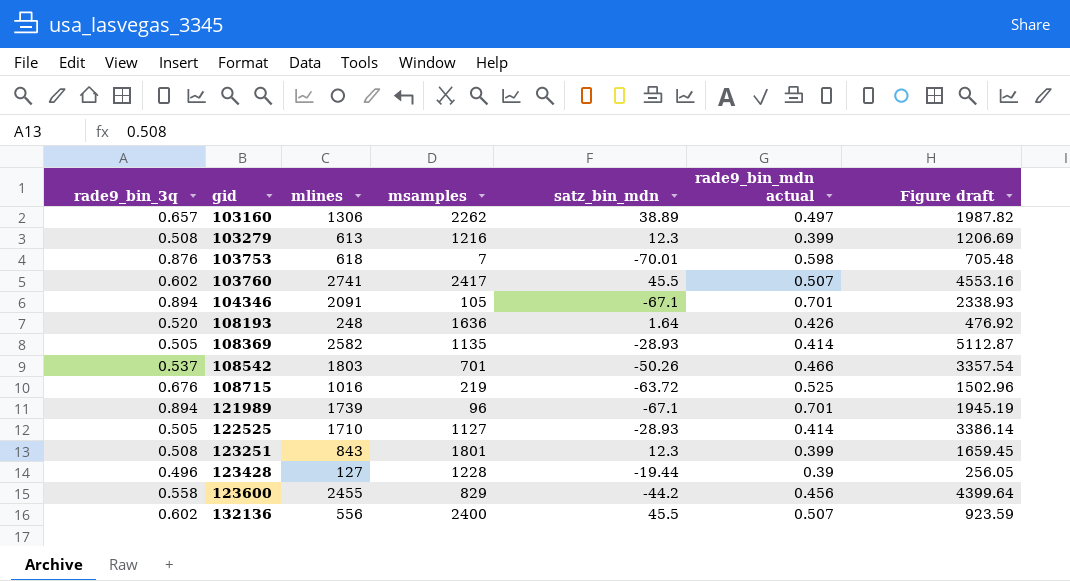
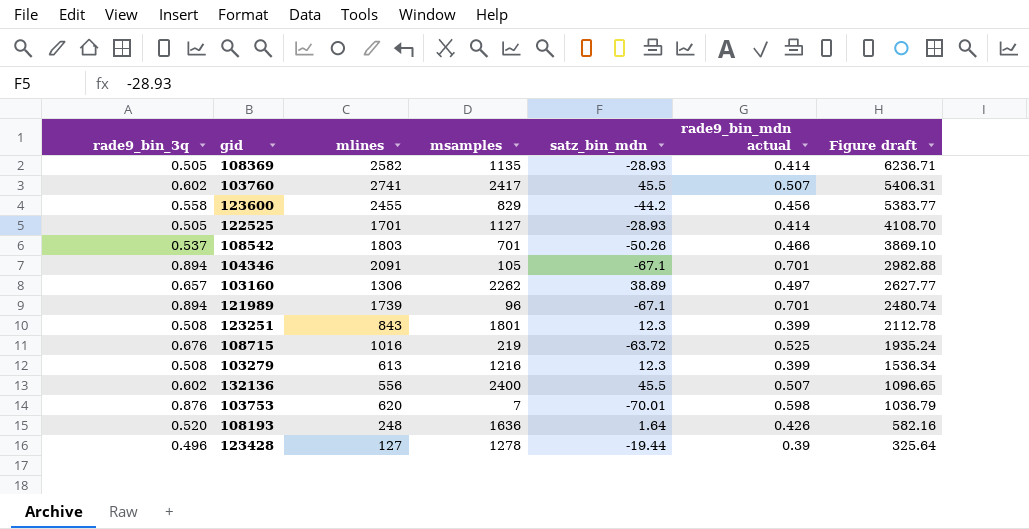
row order: gid ascending -> Figure draft descending
column Figure draft | formula: [mlines] / [rade9_bin_3q] -> [mlines] / [rade9_bin_mdn actual]
122525 | mlines: 1710 -> 1701
103753 | mlines: 618 -> 620
123428 | msamples: 1228 -> 1278

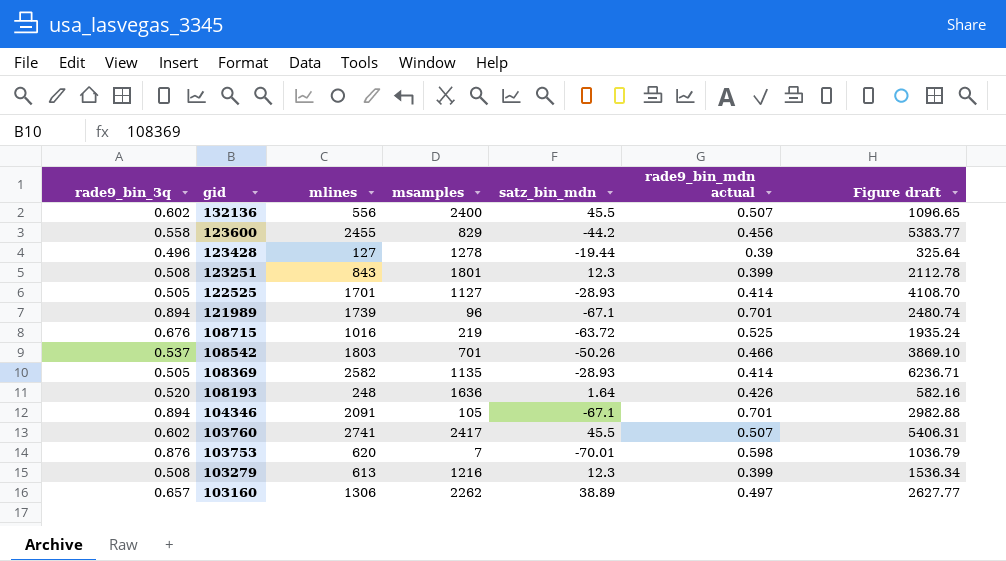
row order: Figure draft descending -> gid descending

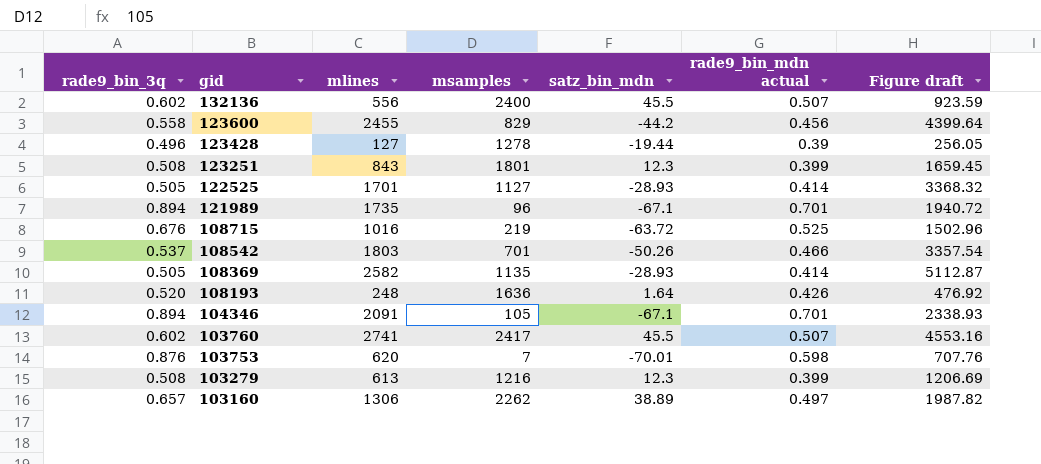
column Figure draft | formula: [mlines] / [rade9_bin_mdn actual] -> [mlines] / [rade9_bin_3q]
121989 | mlines: 1739 -> 1735

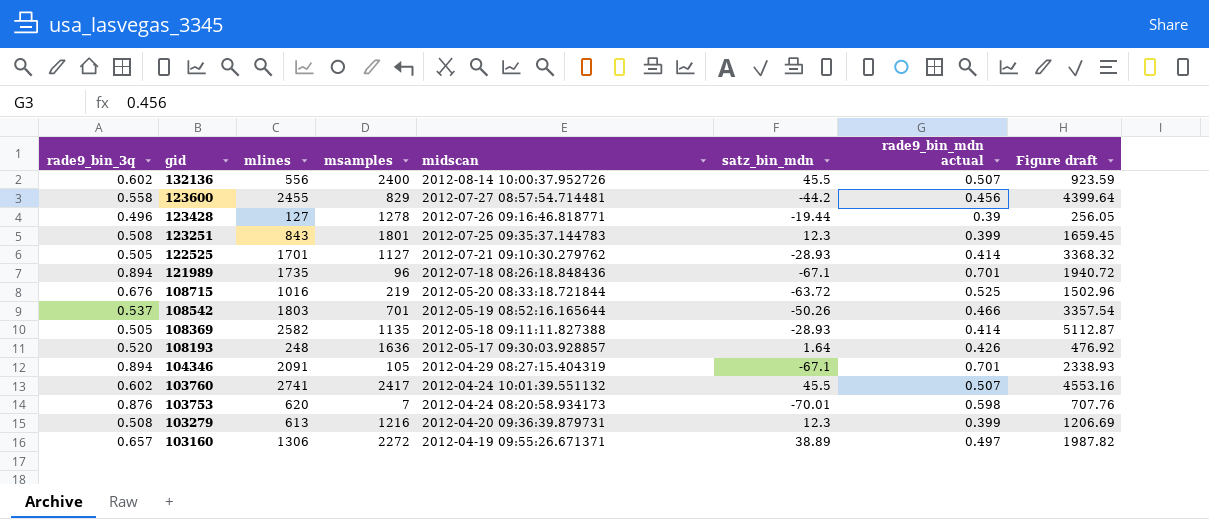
column midscan | position: none -> 5
103160 | msamples: 2262 -> 2272

